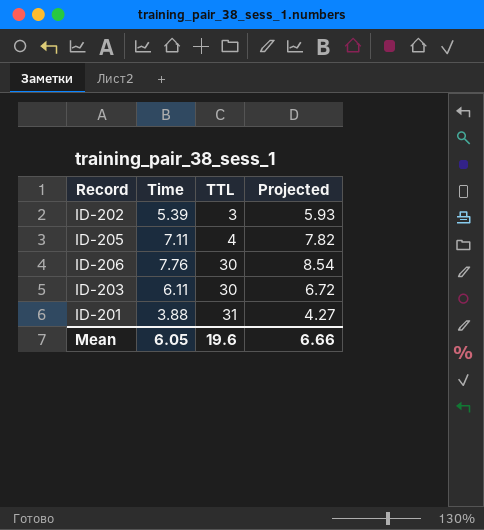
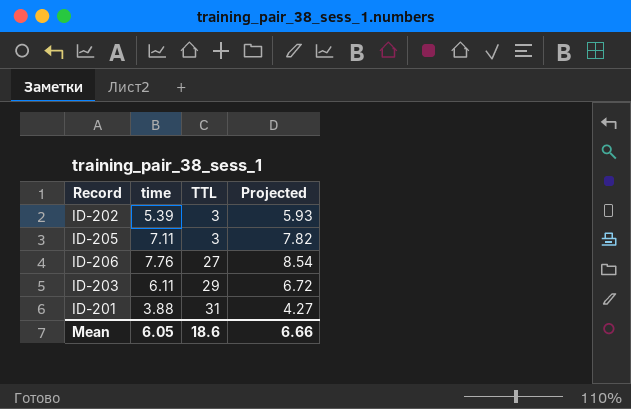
column name: Time -> time
ID-205 | TTL: 4 -> 3
ID-206 | TTL: 30 -> 27
ID-203 | TTL: 30 -> 29
Mean | TTL: 19.6 -> 18.6

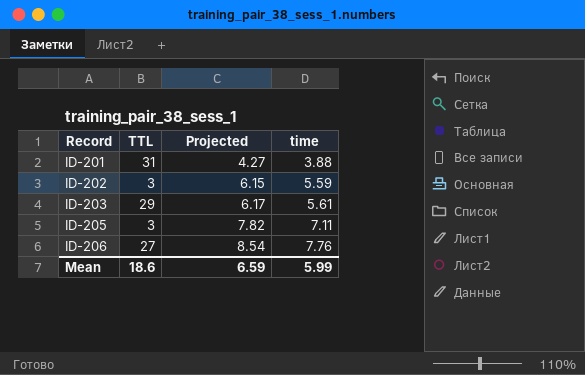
row order: TTL ascending -> Record ascending
column time | position: 2 -> 4
ID-202 | Projected: 5.93 -> 6.15
ID-202 | time: 5.39 -> 5.59
ID-203 | Projected: 6.72 -> 6.17
ID-203 | time: 6.11 -> 5.61
Mean | Projected: 6.66 -> 6.59
Mean | time: 6.05 -> 5.99

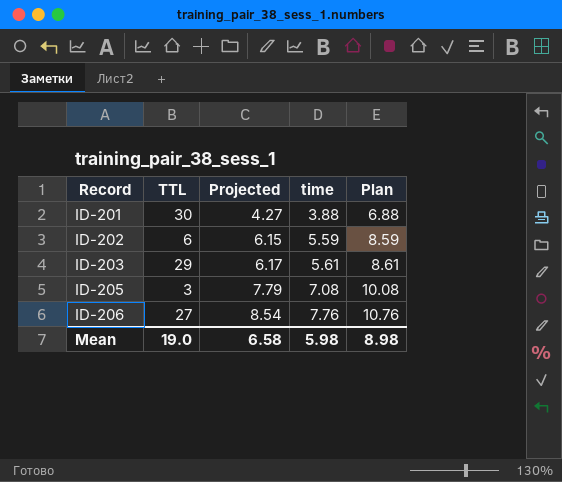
column Plan | formula: none -> [time] + 3
ID-201 | TTL: 31 -> 30
ID-202 | TTL: 3 -> 6
ID-205 | Projected: 7.82 -> 7.79
ID-205 | time: 7.11 -> 7.08
Mean | TTL: 18.6 -> 19.0
Mean | Projected: 6.59 -> 6.58
Mean | time: 5.99 -> 5.98

